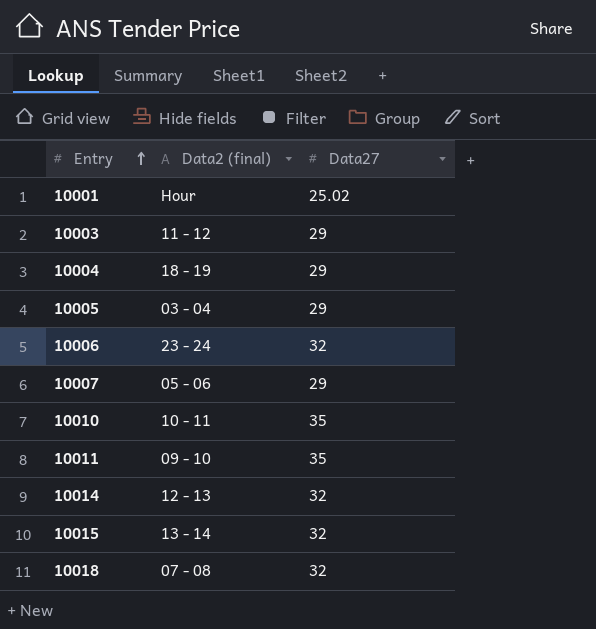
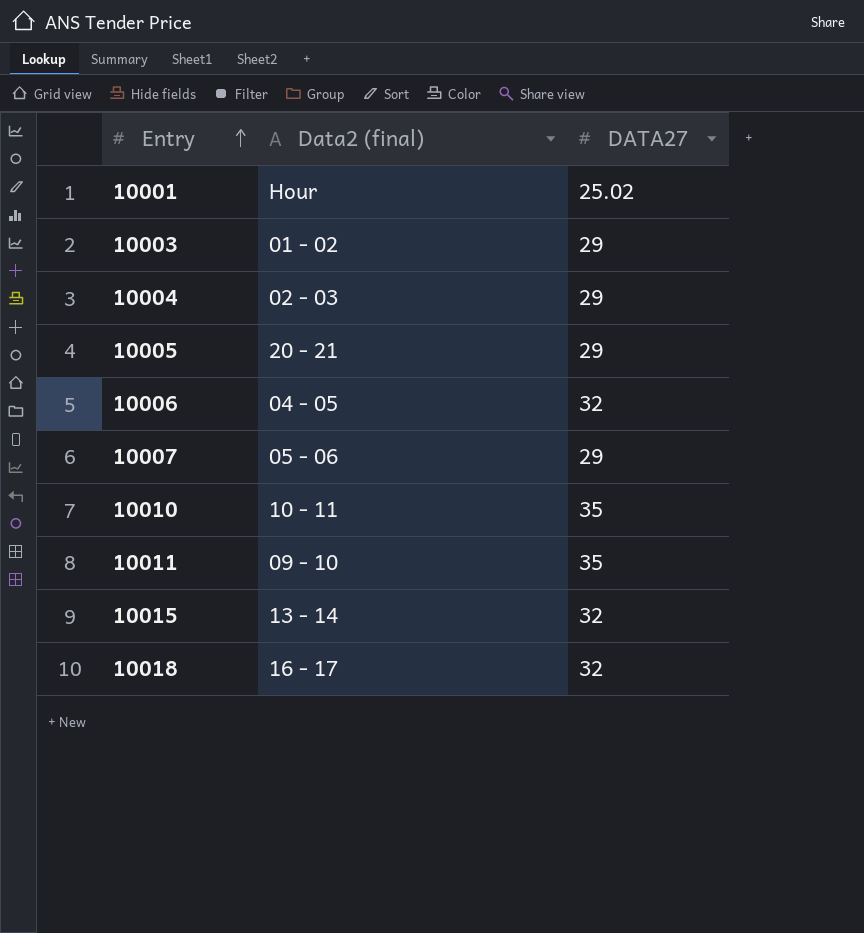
column name: Data27 -> DATA27
row 10014: 12 - 13 | 32 -> none
10003 | Data2 (final): 11 - 12 -> 01 - 02
10004 | Data2 (final): 18 - 19 -> 02 - 03
10005 | Data2 (final): 03 - 04 -> 20 - 21
10006 | Data2 (final): 23 - 24 -> 04 - 05
10018 | Data2 (final): 07 - 08 -> 16 - 17

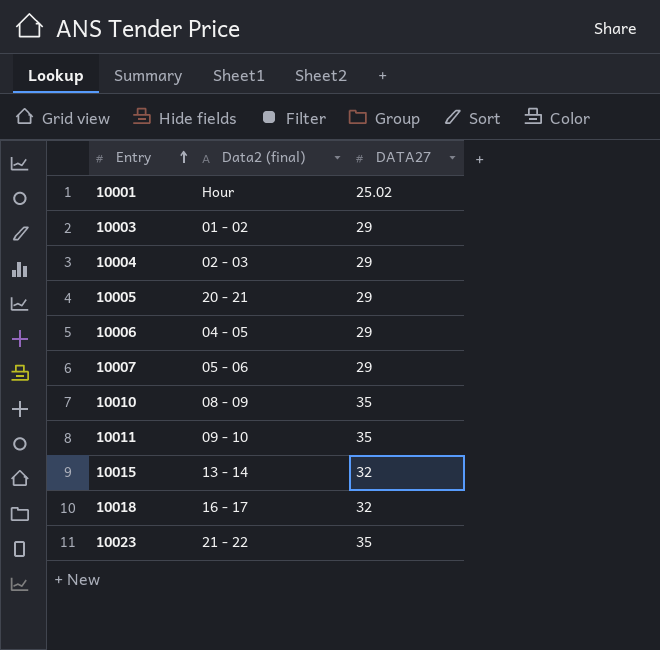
10006 | DATA27: 32 -> 29
10010 | Data2 (final): 10 - 11 -> 08 - 09
row 10023: none -> 21 - 22 | 35

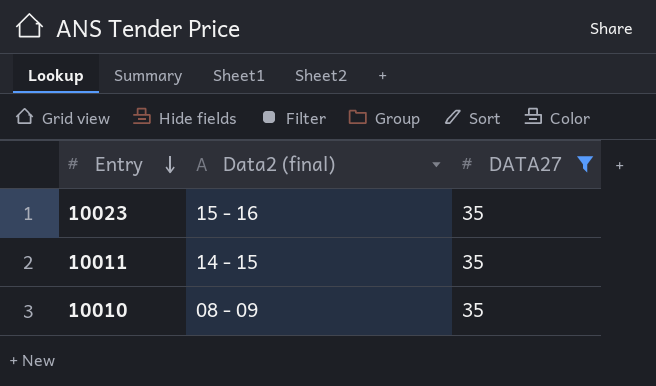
filter: none -> DATA27 = 35
row order: Entry ascending -> Entry descending
10023 | Data2 (final): 21 - 22 -> 15 - 16
10011 | Data2 (final): 09 - 10 -> 14 - 15

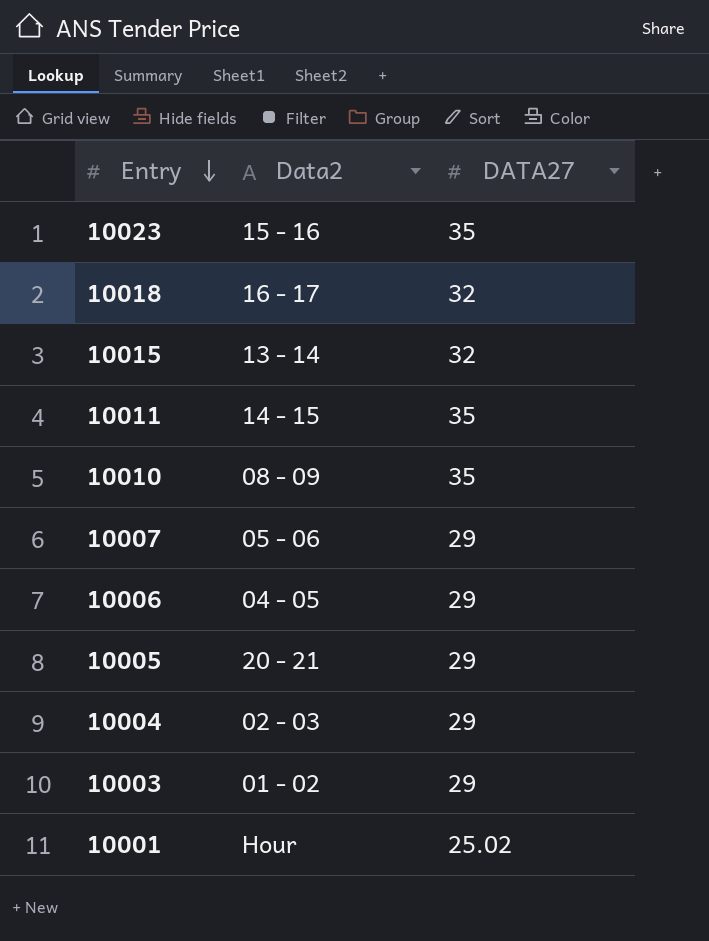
filter: DATA27 = 35 -> none
column name: Data2 (final) -> Data2

